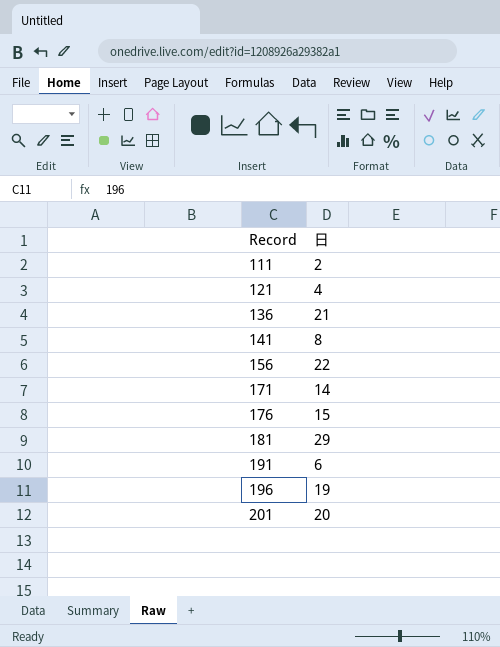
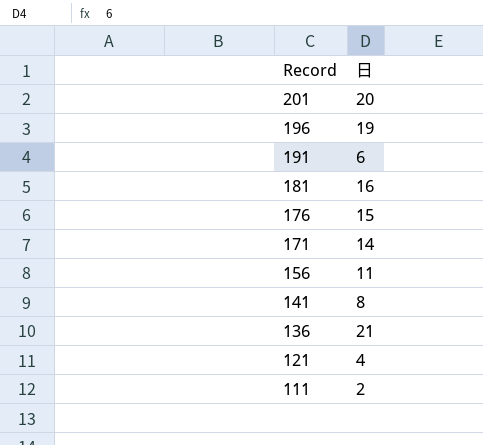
row order: Record ascending -> Record descending
181 | 日: 29 -> 16
156 | 日: 22 -> 11

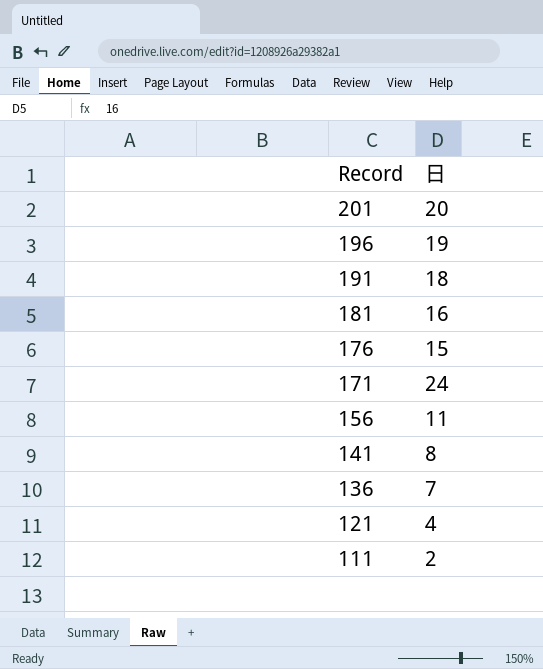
191 | 日: 6 -> 18
171 | 日: 14 -> 24
136 | 日: 21 -> 7

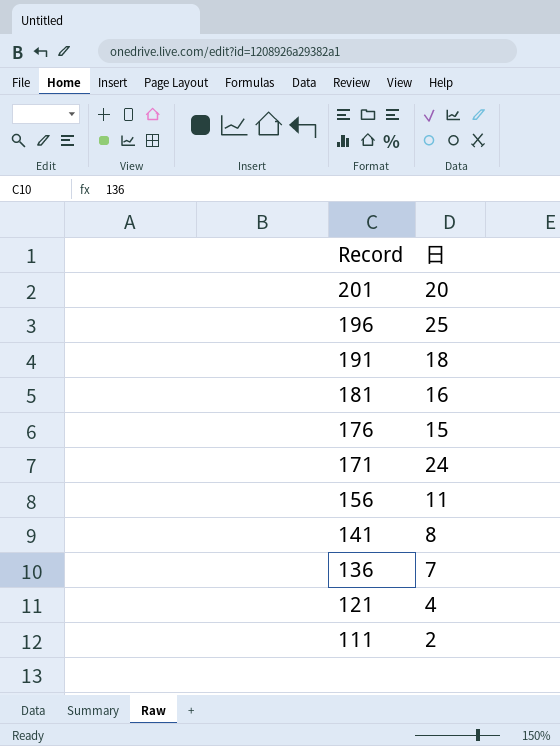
196 | 日: 19 -> 25

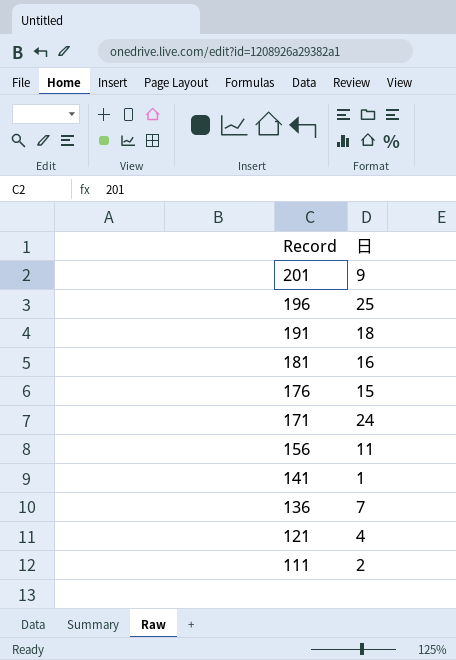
201 | 日: 20 -> 9
141 | 日: 8 -> 1

